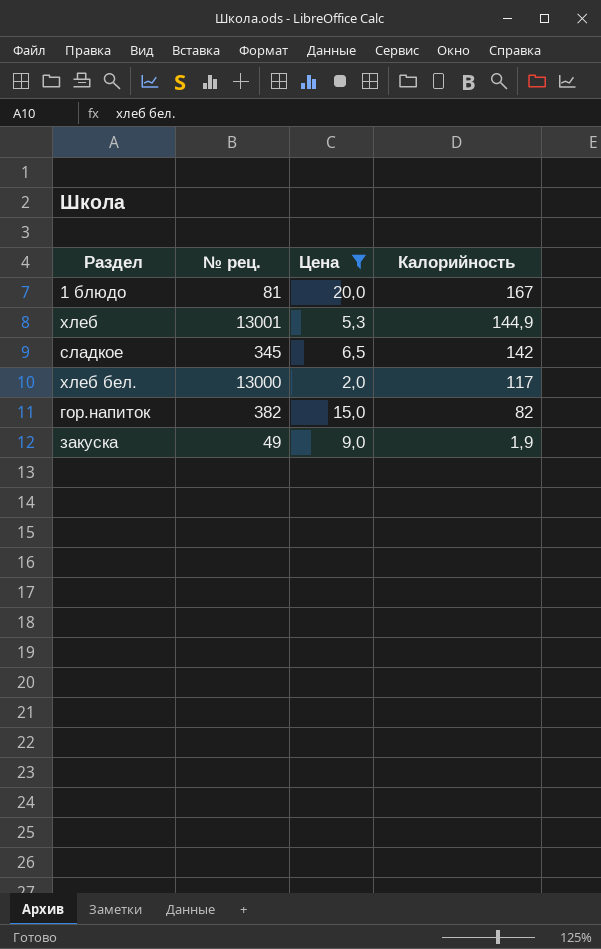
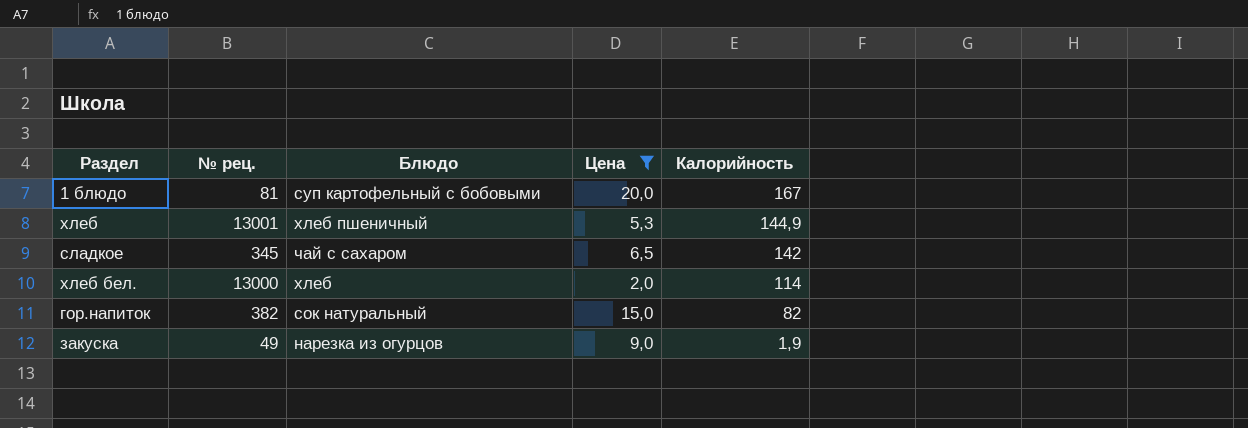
column Блюдо | position: none -> 3
хлеб бел. | Калорийность: 117 -> 114

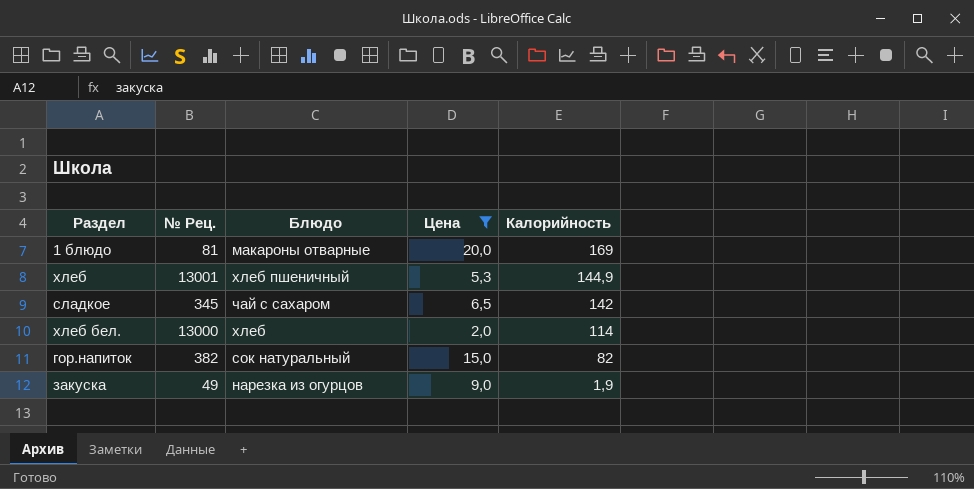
column name: № рец. -> № Рец.
1 блюдо | Блюдо: суп картофельный с бобовыми -> макароны отварные
1 блюдо | Калорийность: 167 -> 169

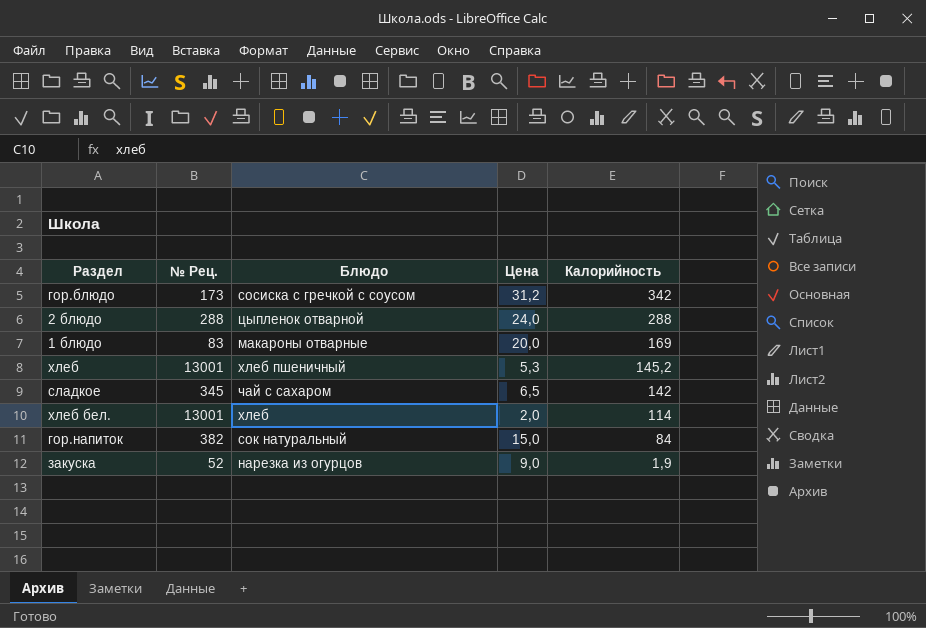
filter: Цена <= 20,0 -> none
1 блюдо | № Рец.: 81 -> 83
хлеб | Калорийность: 144,9 -> 145,2
хлеб бел. | № Рец.: 13000 -> 13001
гор.напиток | Калорийность: 82 -> 84
закуска | № Рец.: 49 -> 52

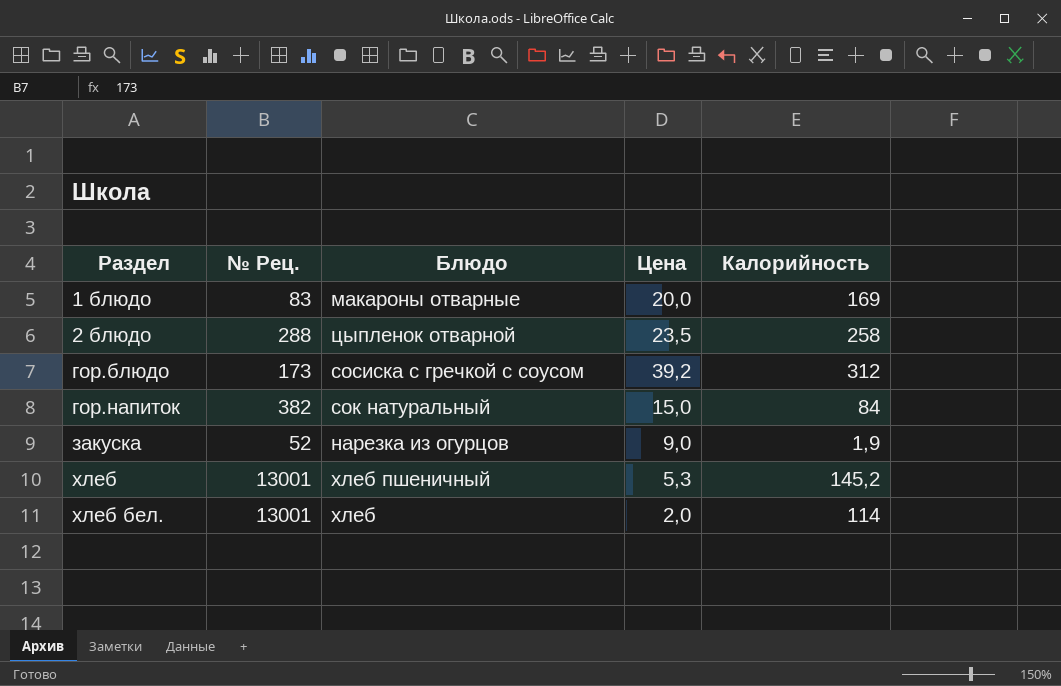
row order: Калорийность descending -> Раздел ascending
row сладкое: 345 | чай с сахаром | 6,5 | 142 -> none
2 блюдо | Цена: 24,0 -> 23,5
2 блюдо | Калорийность: 288 -> 258
гор.блюдо | Цена: 31,2 -> 39,2
гор.блюдо | Калорийность: 342 -> 312

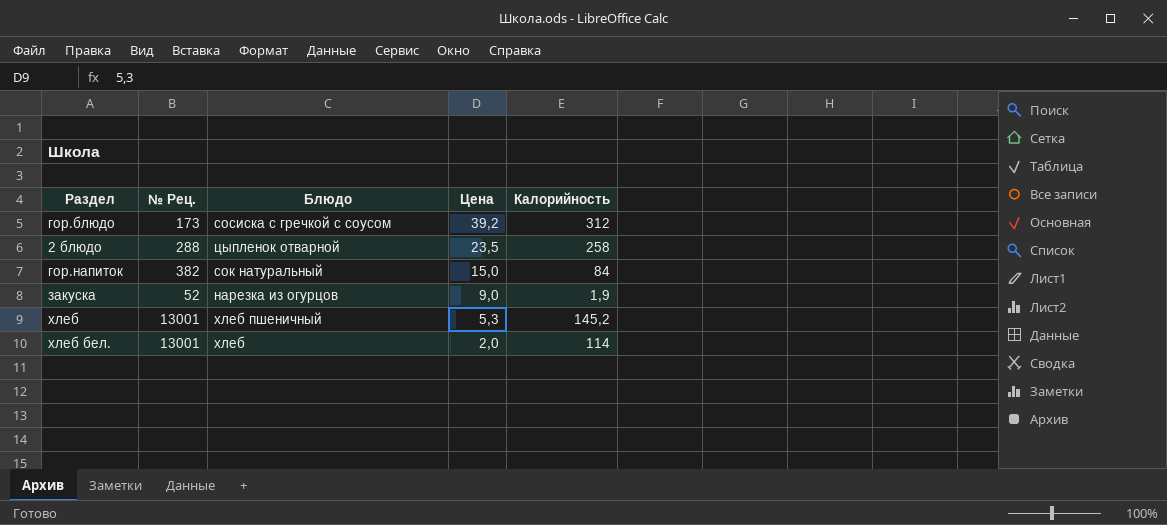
row order: Раздел ascending -> Цена descending
row 1 блюдо: 83 | макароны отварные | 20,0 | 169 -> none

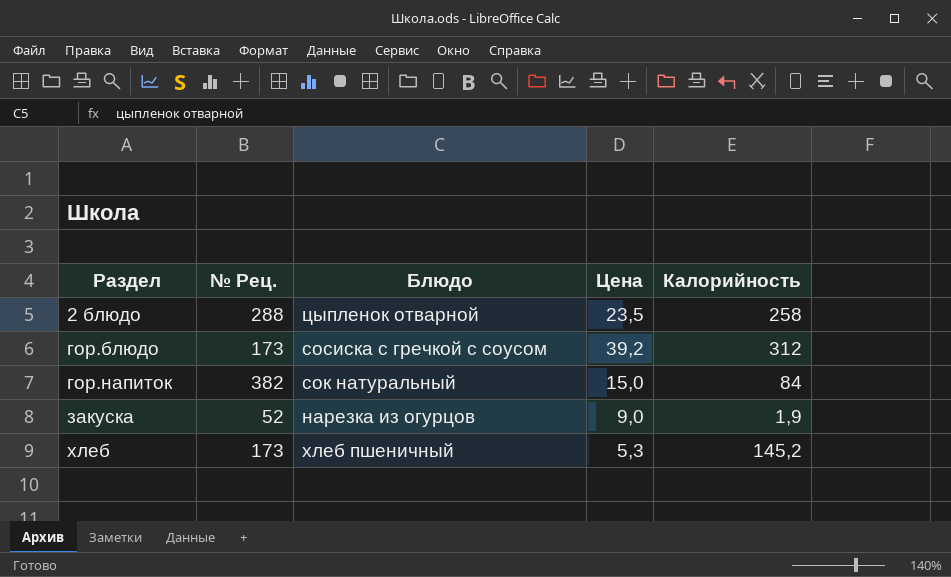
row order: Цена descending -> Раздел ascending
row хлеб бел.: 13001 | хлеб | 2,0 | 114 -> none
хлеб | № Рец.: 13001 -> 173

